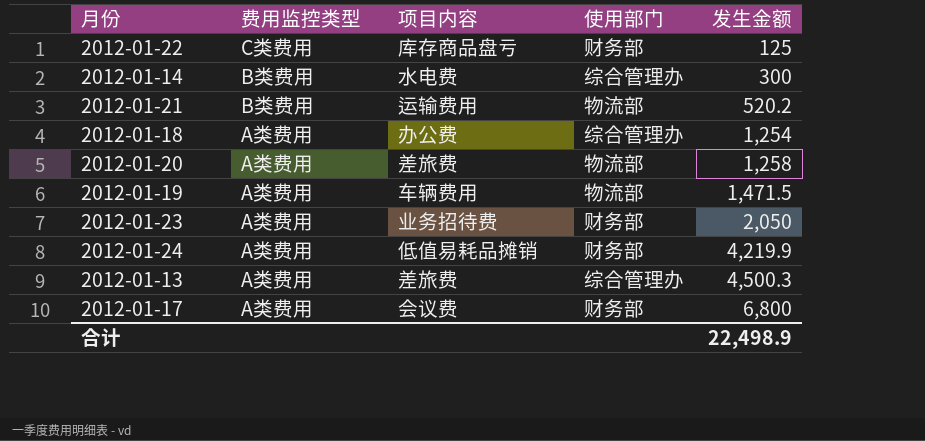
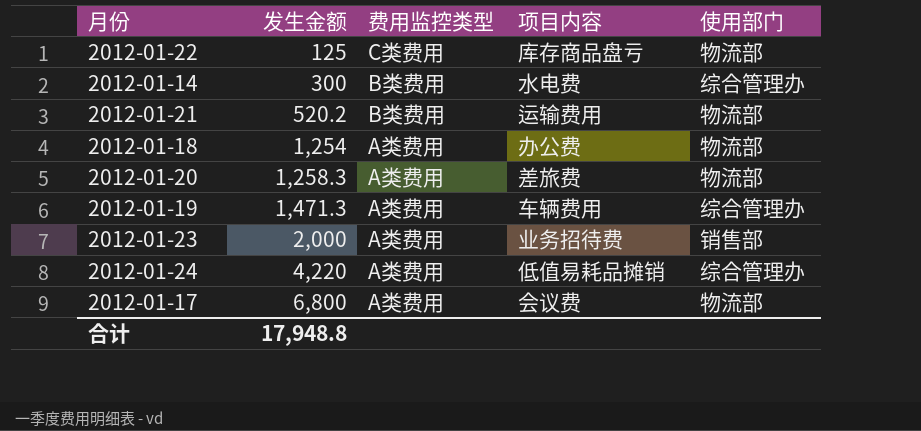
column 发生金额 | position: 5 -> 2
row 2012-01-13: A类费用 | 差旅费 | 综合管理办 | 4,500.3 -> none
2012-01-22 | 使用部门: 财务部 -> 物流部
2012-01-18 | 使用部门: 综合管理办 -> 物流部
2012-01-20 | 发生金额: 1,258 -> 1,258.3
2012-01-19 | 发生金额: 1,471.5 -> 1,471.3
2012-01-19 | 使用部门: 物流部 -> 综合管理办
2012-01-23 | 发生金额: 2,050 -> 2,000
2012-01-23 | 使用部门: 财务部 -> 销售部
2012-01-24 | 发生金额: 4,219.9 -> 4,220
2012-01-24 | 使用部门: 财务部 -> 综合管理办
2012-01-17 | 使用部门: 财务部 -> 物流部
合计 | 发生金额: 22,498.9 -> 17,948.8

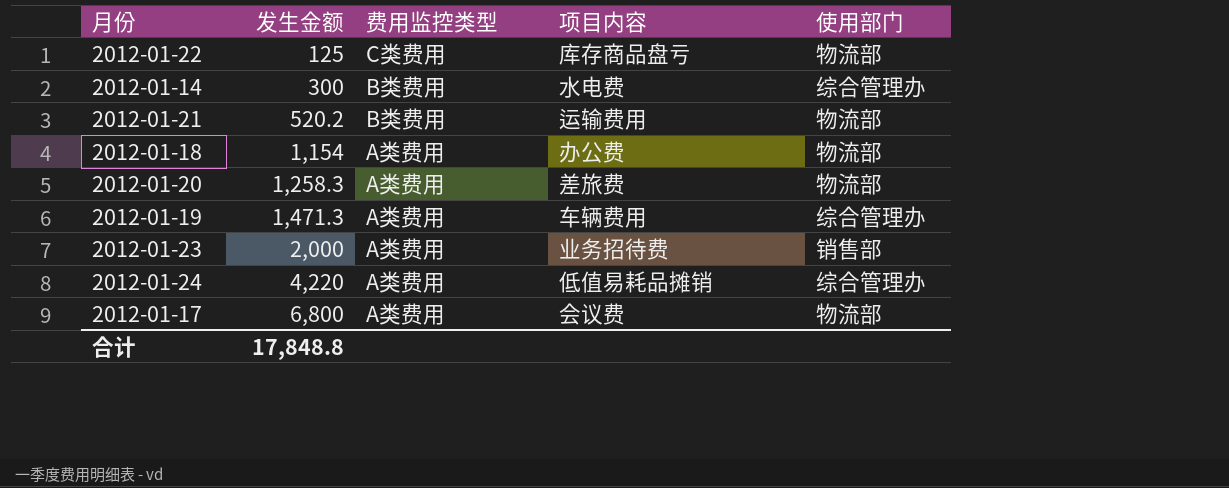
2012-01-18 | 发生金额: 1,254 -> 1,154
合计 | 发生金额: 17,948.8 -> 17,848.8

